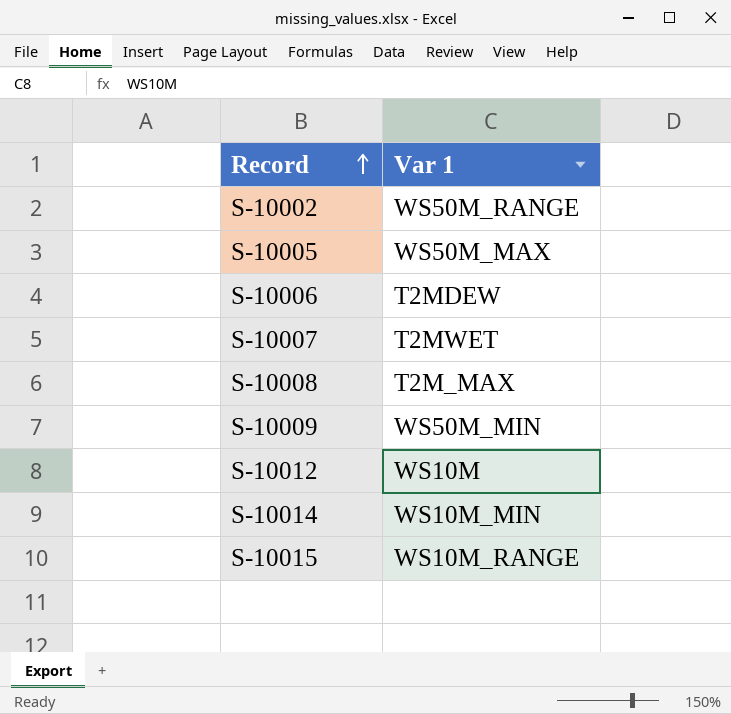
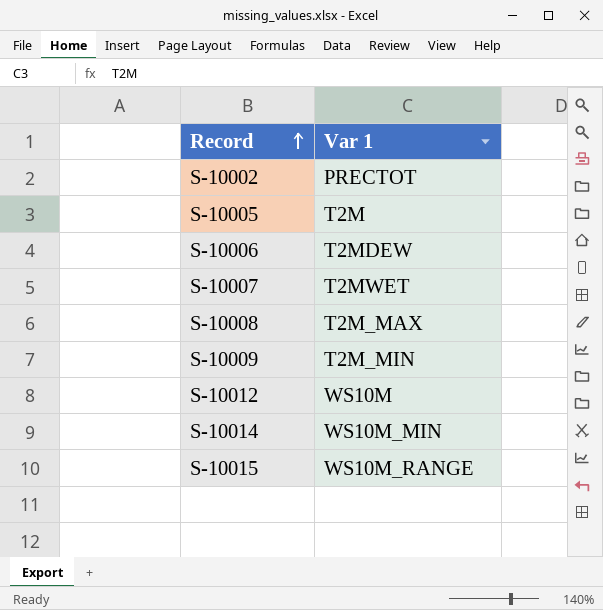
S-10002 | Var 1: WS50M_RANGE -> PRECTOT
S-10005 | Var 1: WS50M_MAX -> T2M
S-10009 | Var 1: WS50M_MIN -> T2M_MIN

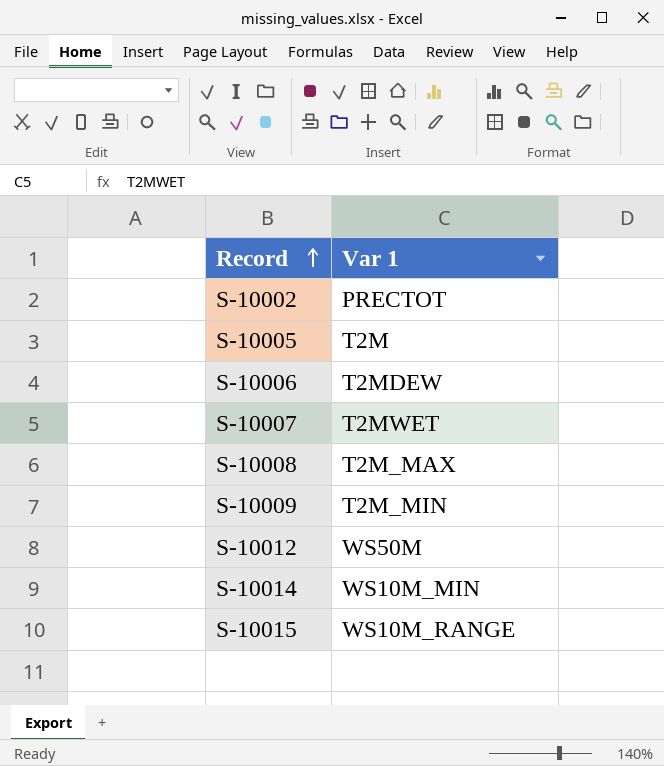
S-10012 | Var 1: WS10M -> WS50M

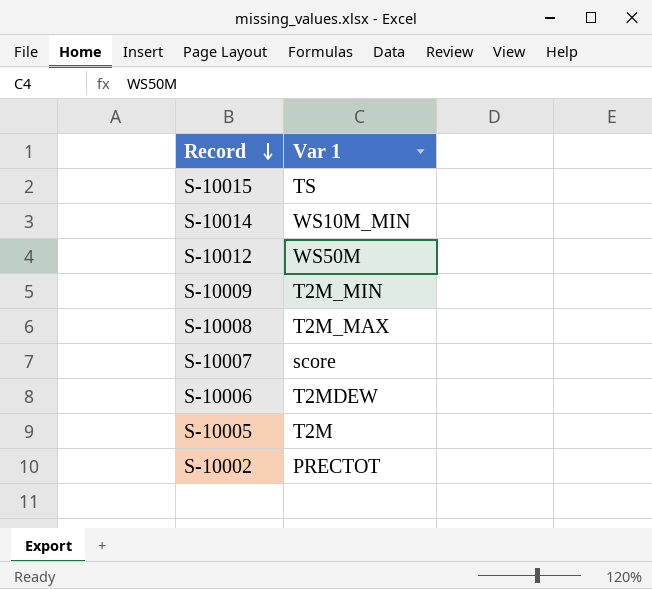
row order: Record ascending -> Record descending
S-10015 | Var 1: WS10M_RANGE -> TS
S-10007 | Var 1: T2MWET -> score

